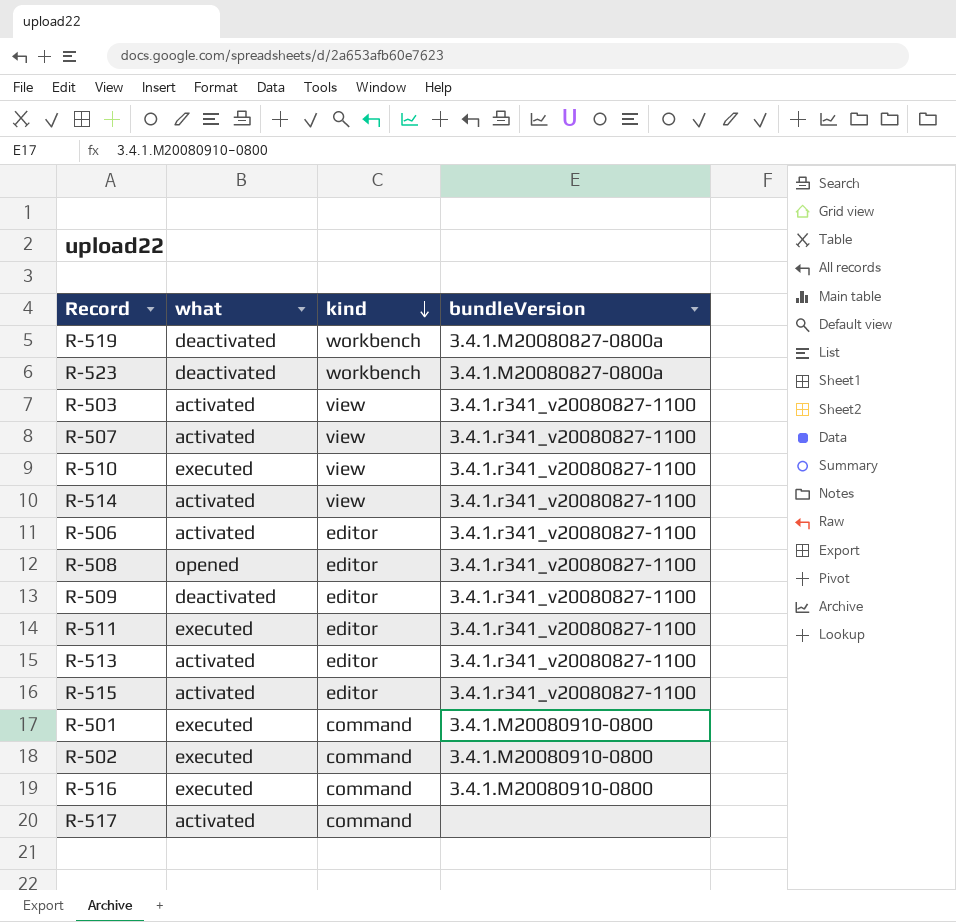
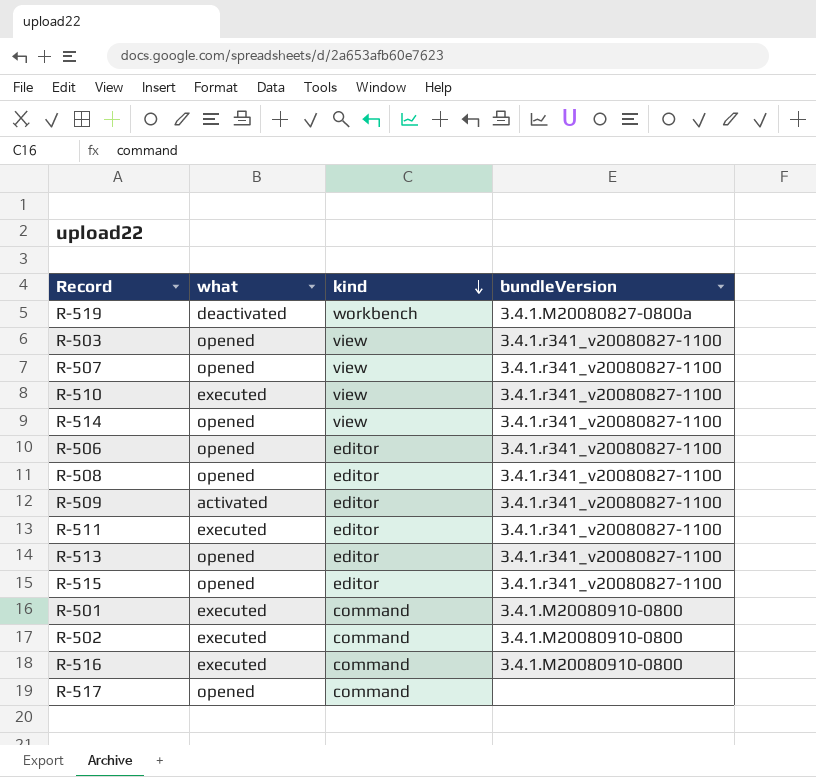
row R-523: deactivated | workbench | 3.4.1.M20080827-0800a -> none
R-503 | what: activated -> opened
R-507 | what: activated -> opened
R-514 | what: activated -> opened
R-506 | what: activated -> opened
R-509 | what: deactivated -> activated
R-513 | what: activated -> opened
R-515 | what: activated -> opened
R-517 | what: activated -> opened

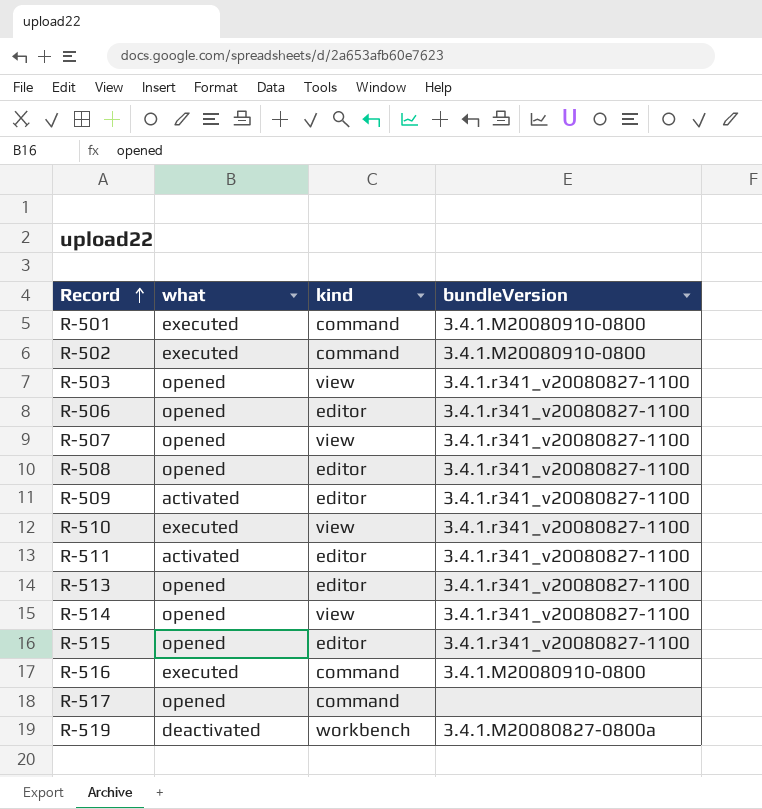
row order: kind descending -> Record ascending
R-511 | what: executed -> activated

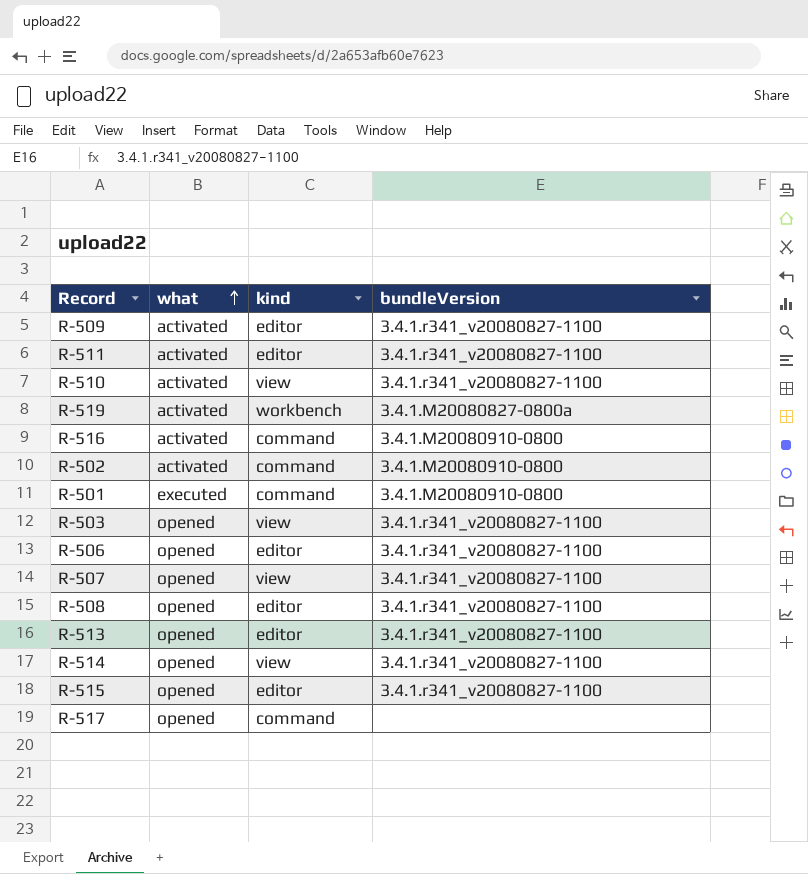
row order: Record ascending -> what ascending
R-510 | what: executed -> activated
R-519 | what: deactivated -> activated
R-516 | what: executed -> activated
R-502 | what: executed -> activated

